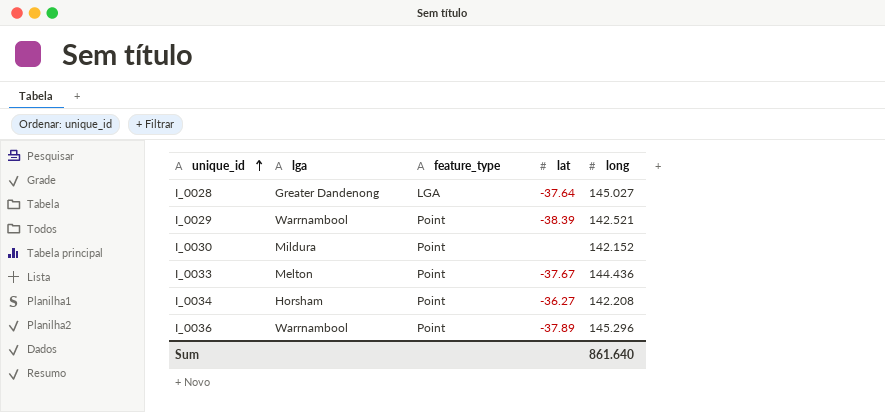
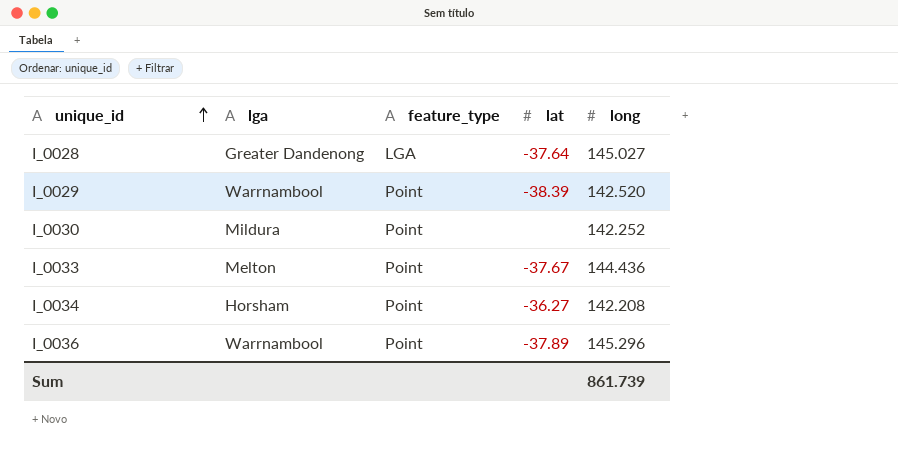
I_0029 | long: 142.521 -> 142.520
I_0030 | long: 142.152 -> 142.252
Sum | long: 861.640 -> 861.739

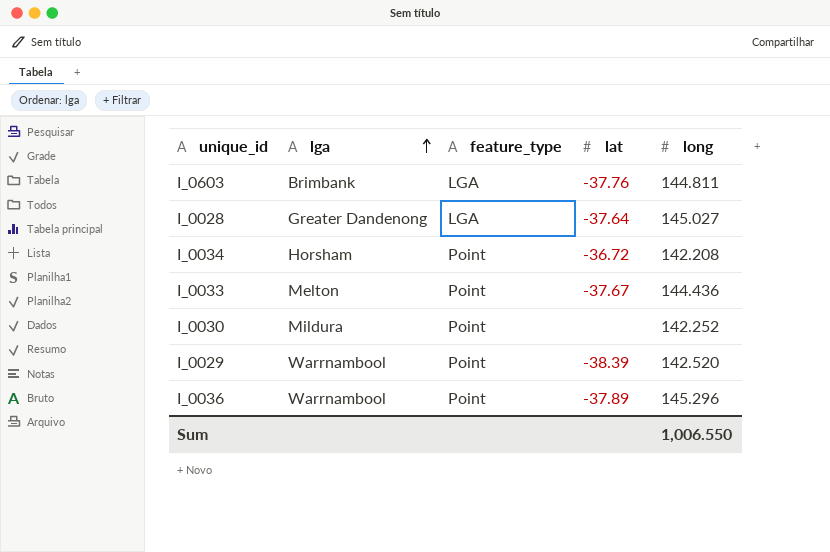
row order: unique_id ascending -> lga ascending
row I_0603: none -> Brimbank | LGA | -37.76 | 144.811
I_0034 | lat: -36.27 -> -36.72
Sum | long: 861.739 -> 1,006.550

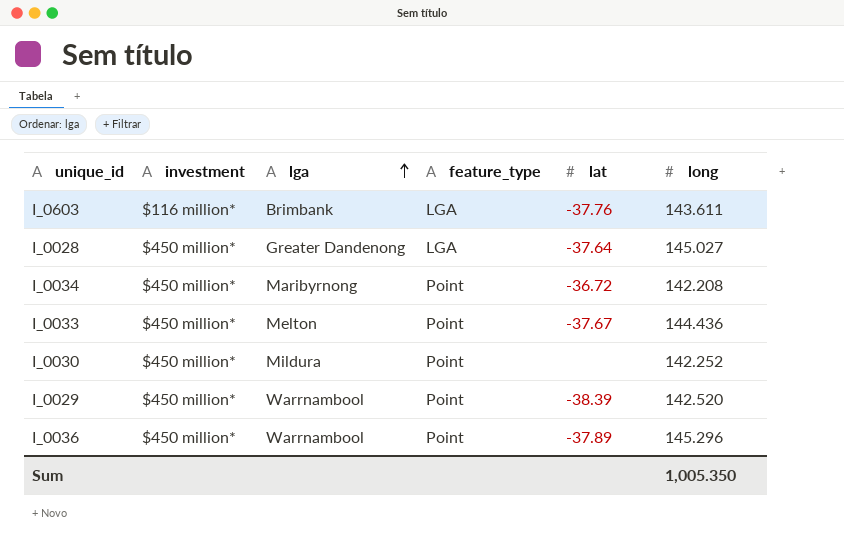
column investment | position: none -> 2
I_0603 | long: 144.811 -> 143.611
I_0034 | lga: Horsham -> Maribyrnong
Sum | long: 1,006.550 -> 1,005.350

